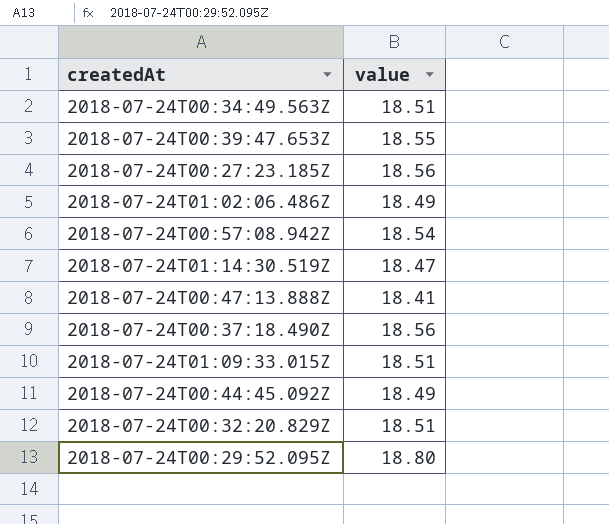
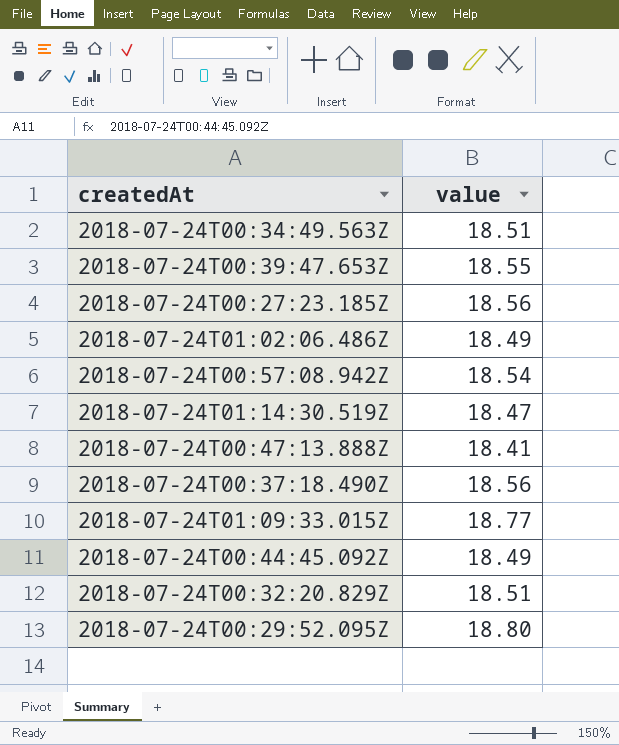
2018-07-24T01:09:33.015Z | value: 18.51 -> 18.77

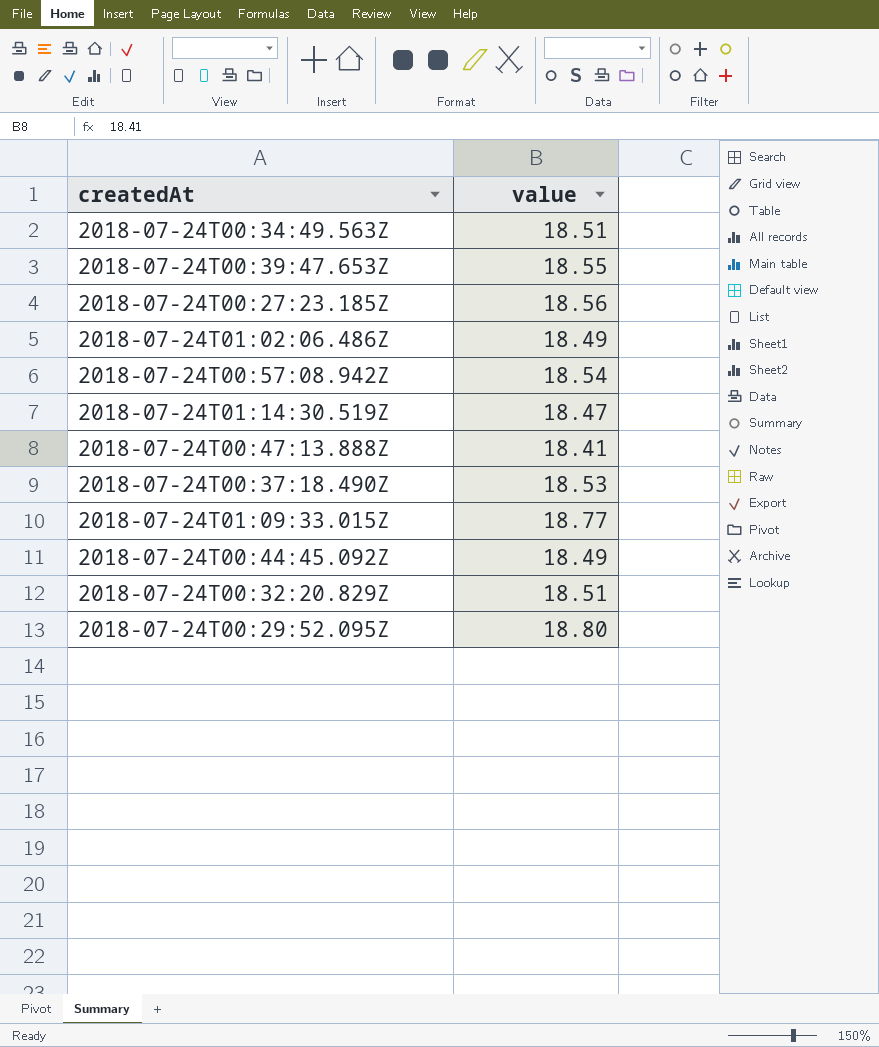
2018-07-24T00:37:18.490Z | value: 18.56 -> 18.53

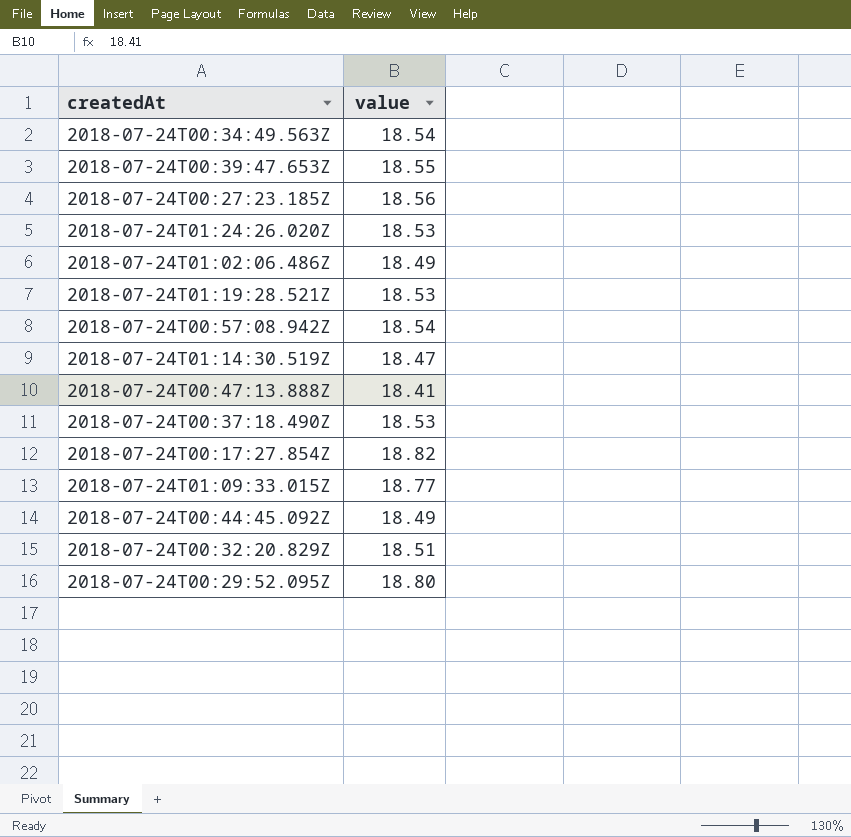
2018-07-24T00:34:49.563Z | value: 18.51 -> 18.54
row 2018-07-24T01:24:26.020Z: none -> 18.53
row 2018-07-24T01:19:28.521Z: none -> 18.53
row 2018-07-24T00:17:27.854Z: none -> 18.82

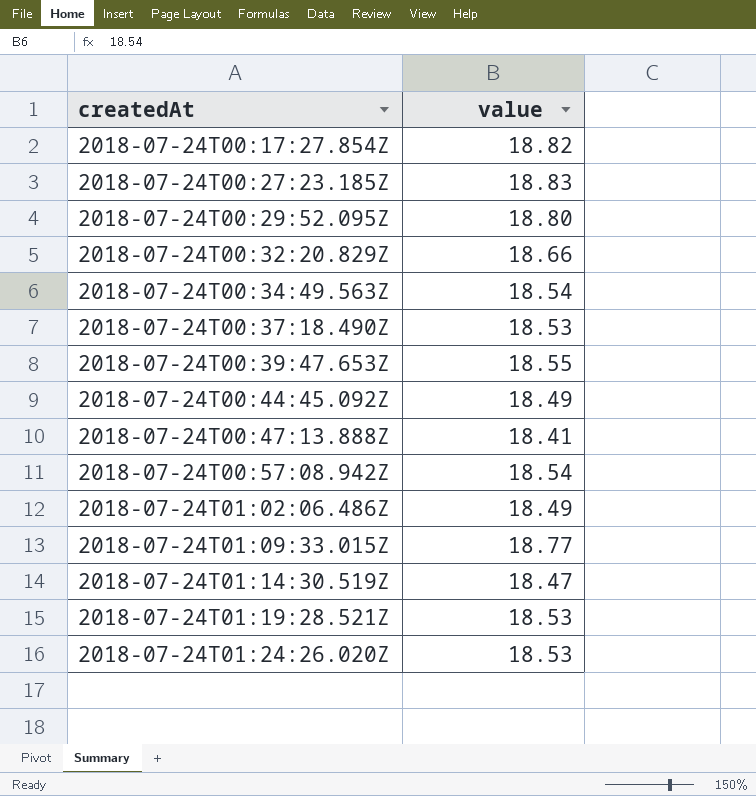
row order: none -> createdAt ascending
2018-07-24T00:27:23.185Z | value: 18.56 -> 18.83
2018-07-24T00:32:20.829Z | value: 18.51 -> 18.66

